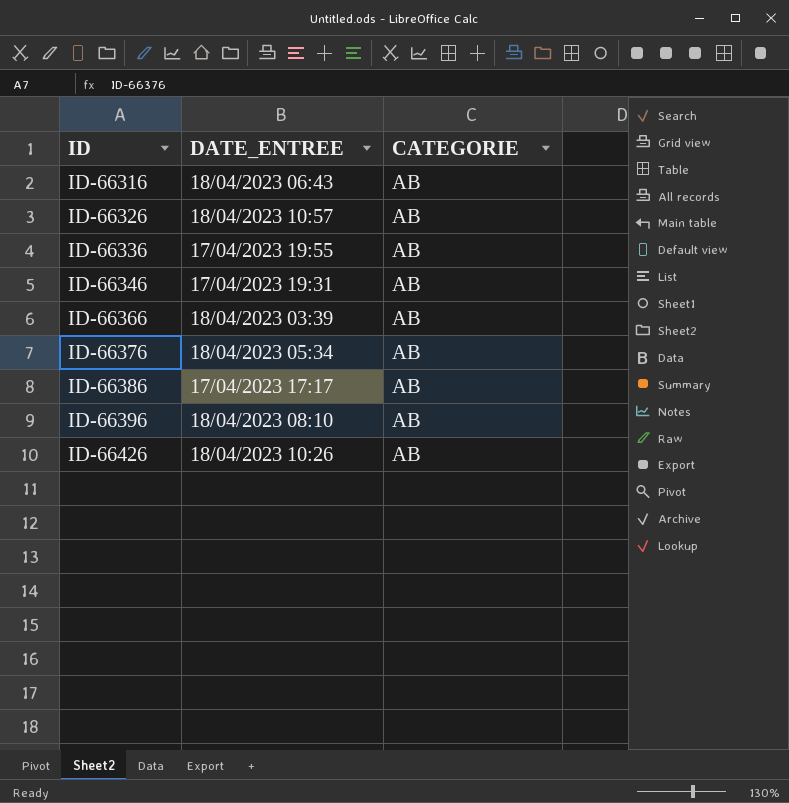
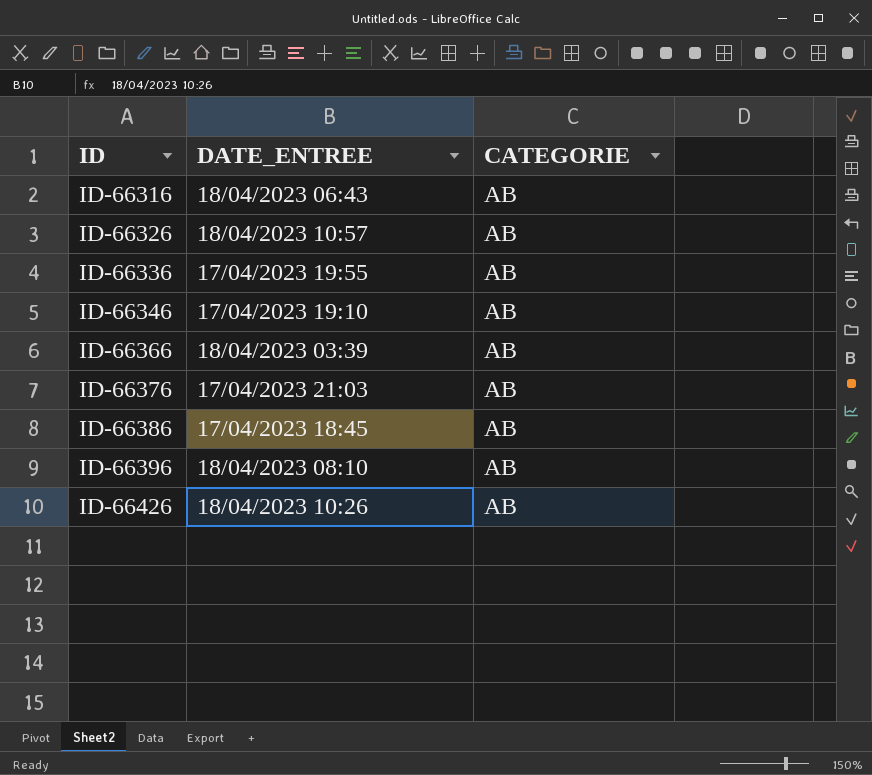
ID-66346 | DATE_ENTREE: 17/04/2023 19:31 -> 17/04/2023 19:10
ID-66376 | DATE_ENTREE: 18/04/2023 05:34 -> 17/04/2023 21:03
ID-66386 | DATE_ENTREE: 17/04/2023 17:17 -> 17/04/2023 18:45

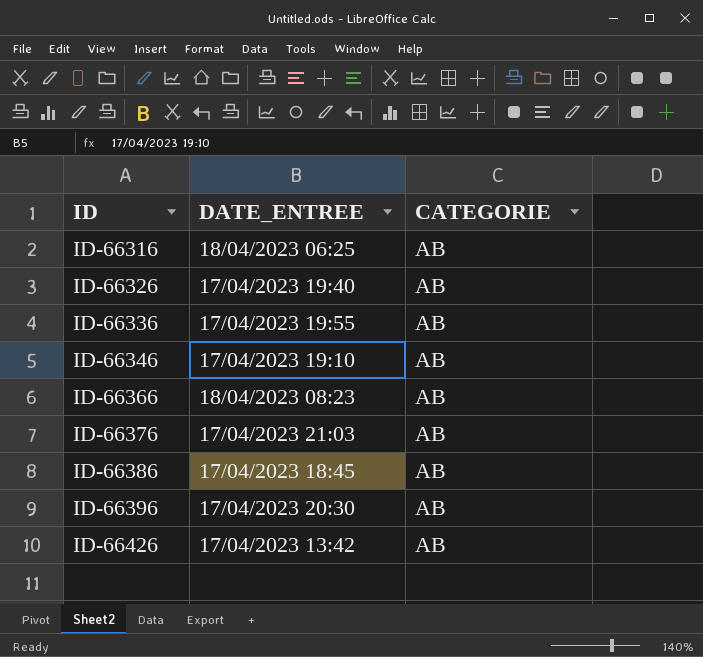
ID-66316 | DATE_ENTREE: 18/04/2023 06:43 -> 18/04/2023 06:25
ID-66326 | DATE_ENTREE: 18/04/2023 10:57 -> 17/04/2023 19:40
ID-66366 | DATE_ENTREE: 18/04/2023 03:39 -> 18/04/2023 08:23
ID-66396 | DATE_ENTREE: 18/04/2023 08:10 -> 17/04/2023 20:30
ID-66426 | DATE_ENTREE: 18/04/2023 10:26 -> 17/04/2023 13:42

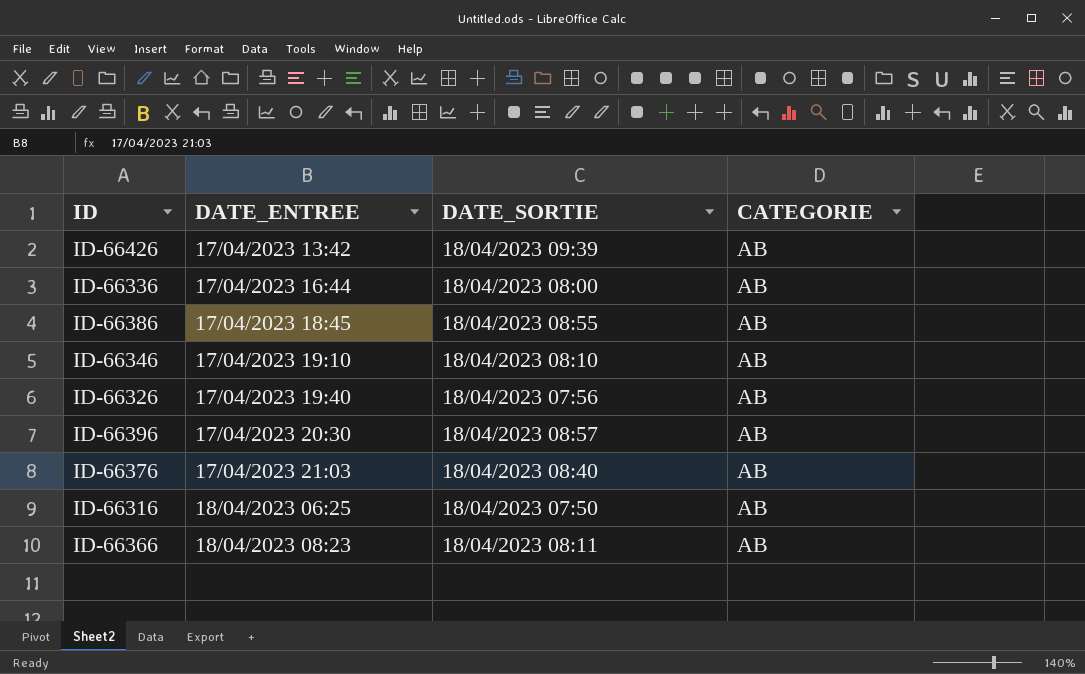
row order: ID ascending -> DATE_ENTREE ascending
column DATE_SORTIE | position: none -> 3
ID-66336 | DATE_ENTREE: 17/04/2023 19:55 -> 17/04/2023 16:44

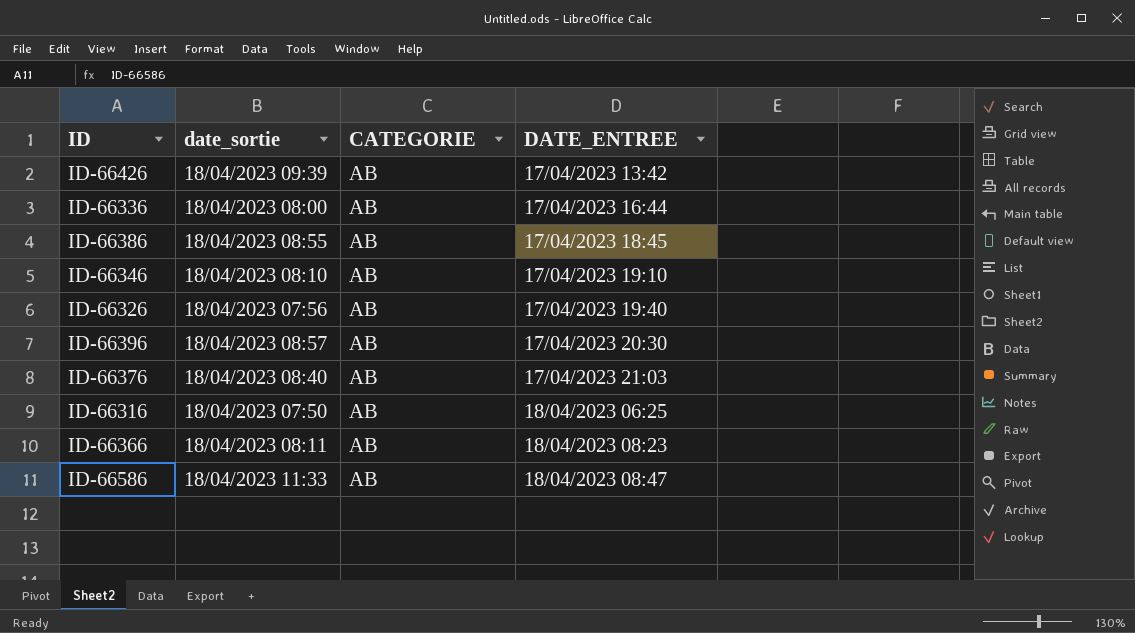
column name: DATE_SORTIE -> date_sortie
column DATE_ENTREE | position: 2 -> 4
row ID-66586: none -> 18/04/2023 11:33 | AB | 18/04/2023 08:47

